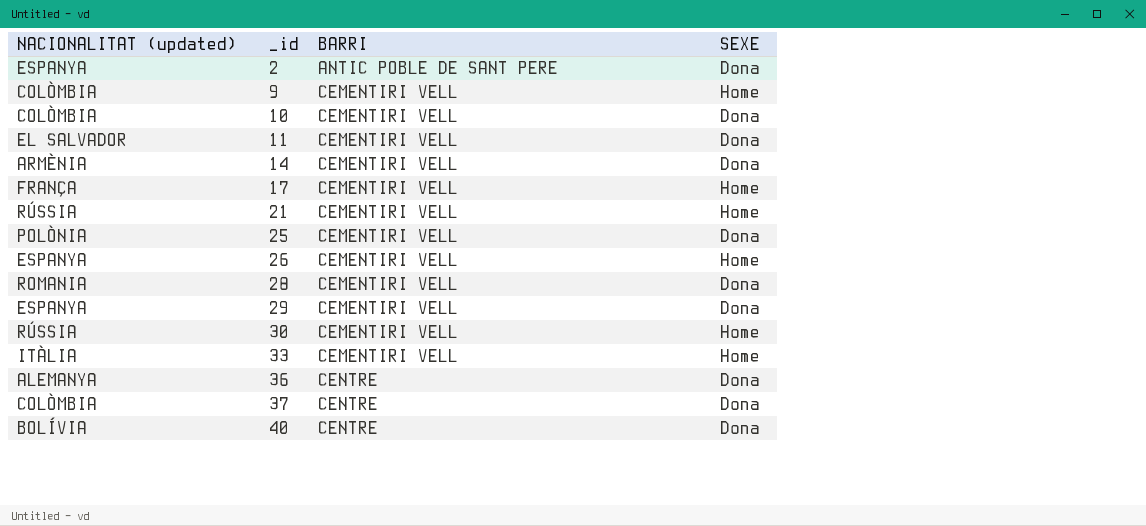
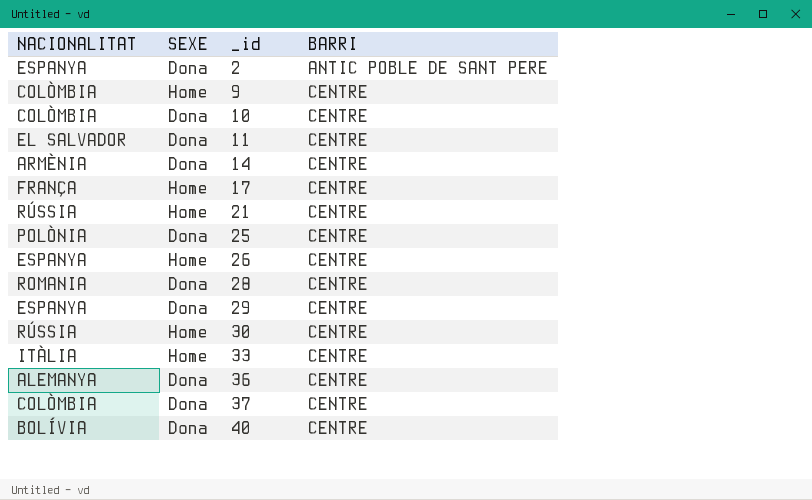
column name: NACIONALITAT (updated) -> NACIONALITAT
column SEXE | position: 4 -> 2
9 | BARRI: CEMENTIRI VELL -> CENTRE
10 | BARRI: CEMENTIRI VELL -> CENTRE
11 | BARRI: CEMENTIRI VELL -> CENTRE
14 | BARRI: CEMENTIRI VELL -> CENTRE
17 | BARRI: CEMENTIRI VELL -> CENTRE
21 | BARRI: CEMENTIRI VELL -> CENTRE
25 | BARRI: CEMENTIRI VELL -> CENTRE
26 | BARRI: CEMENTIRI VELL -> CENTRE
28 | BARRI: CEMENTIRI VELL -> CENTRE
29 | BARRI: CEMENTIRI VELL -> CENTRE
30 | BARRI: CEMENTIRI VELL -> CENTRE
33 | BARRI: CEMENTIRI VELL -> CENTRE

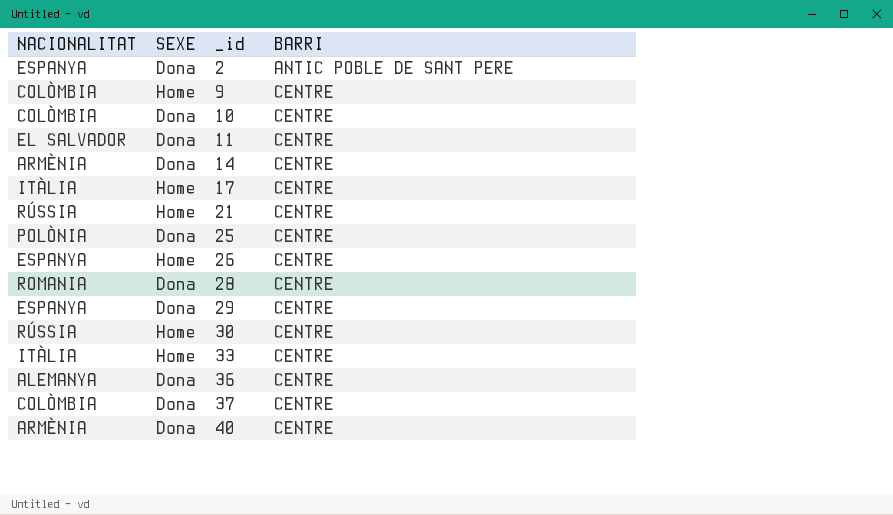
17 | NACIONALITAT: FRANÇA -> ITÀLIA
40 | NACIONALITAT: BOLÍVIA -> ARMÈNIA

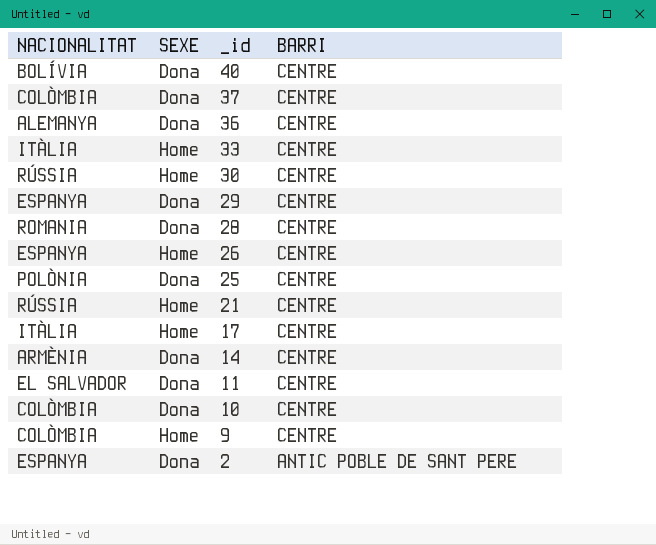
row order: _id ascending -> _id descending
40 | NACIONALITAT: ARMÈNIA -> BOLÍVIA

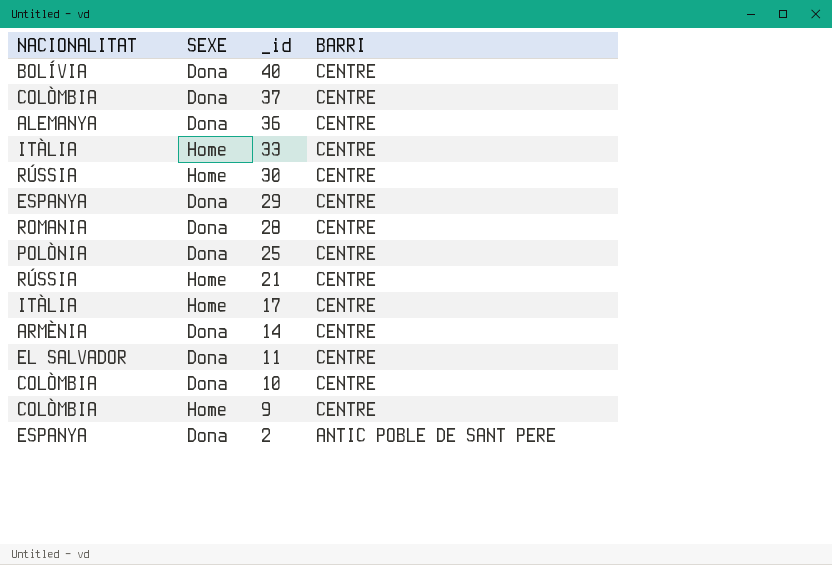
row 26: ESPANYA | Home | CENTRE -> none

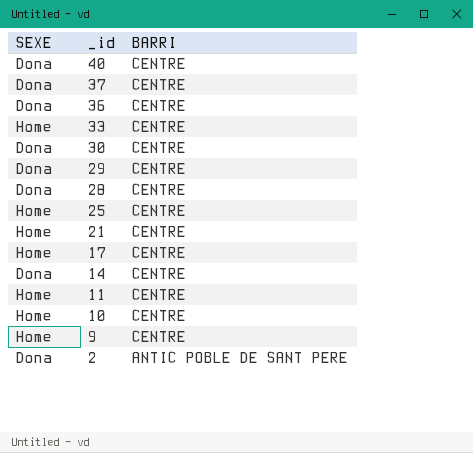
column NACIONALITAT | position: 1 -> none
30 | SEXE: Home -> Dona
25 | SEXE: Dona -> Home
11 | SEXE: Dona -> Home
10 | SEXE: Dona -> Home

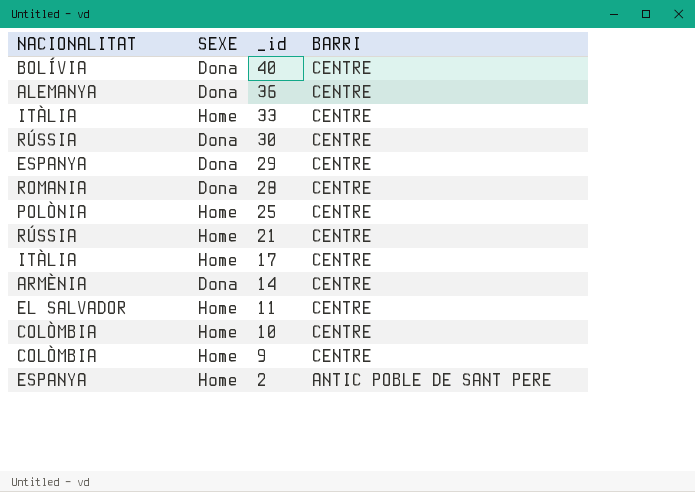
column NACIONALITAT | position: none -> 1
row 37: Dona | CENTRE -> none
2 | SEXE: Dona -> Home

